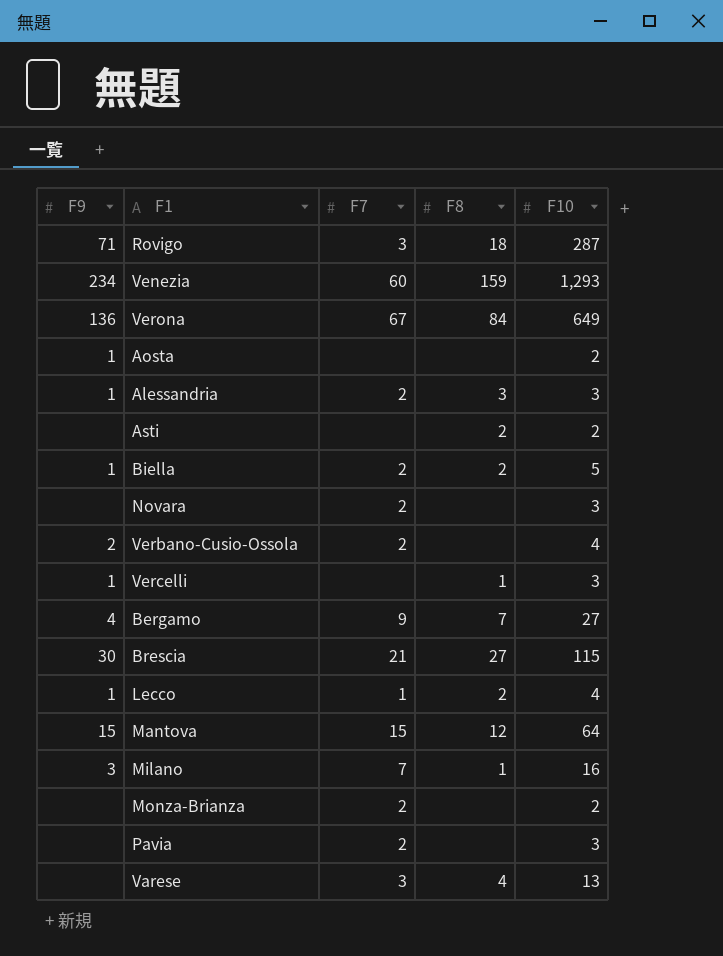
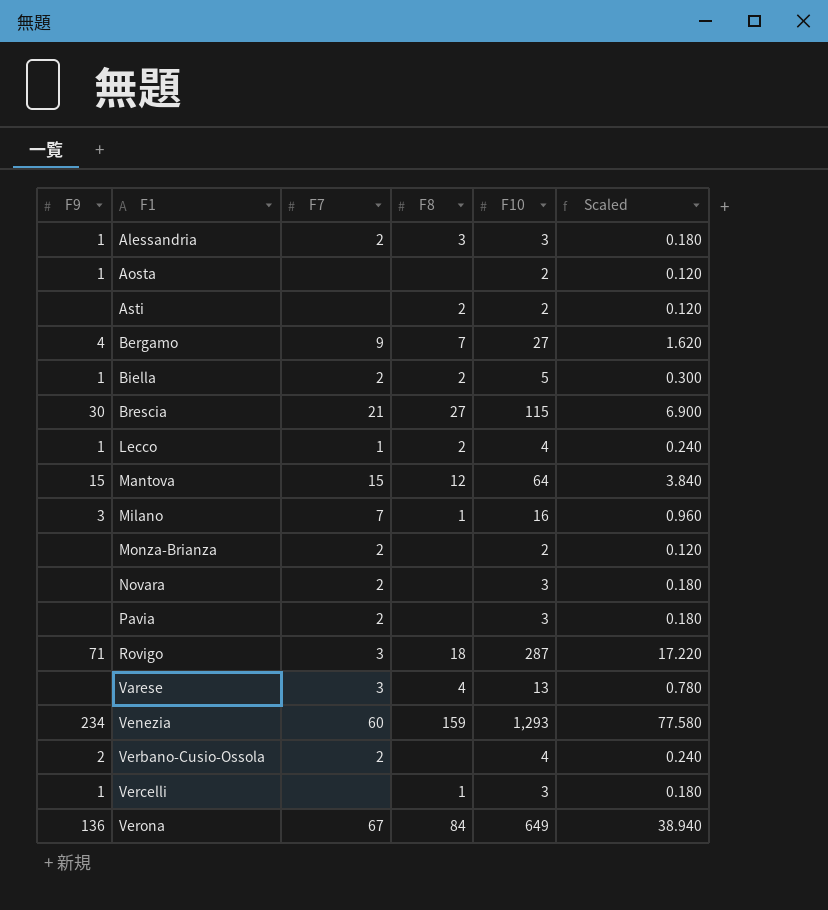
row order: none -> F1 ascending
column Scaled | formula: none -> [F10] * 0.06

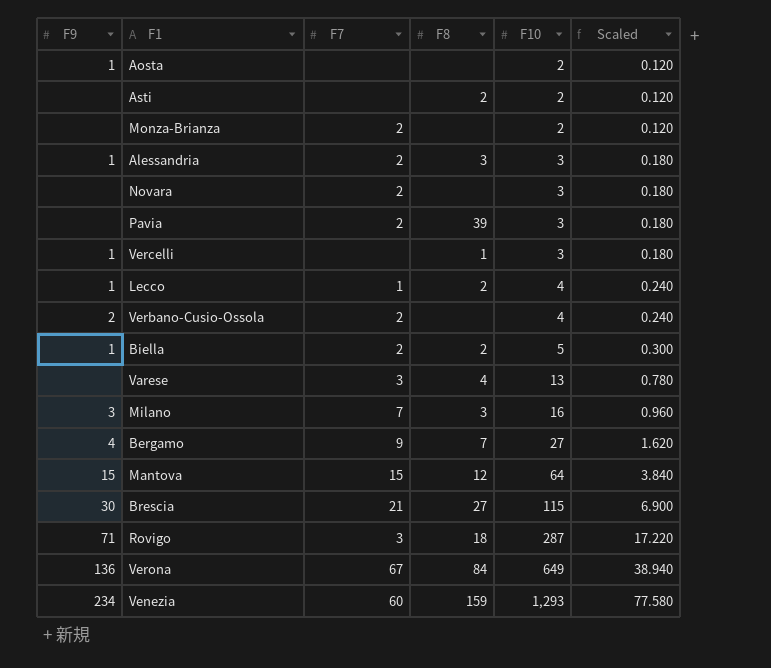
row order: F1 ascending -> F10 ascending
Pavia | F8: none -> 39
Milano | F8: 1 -> 3

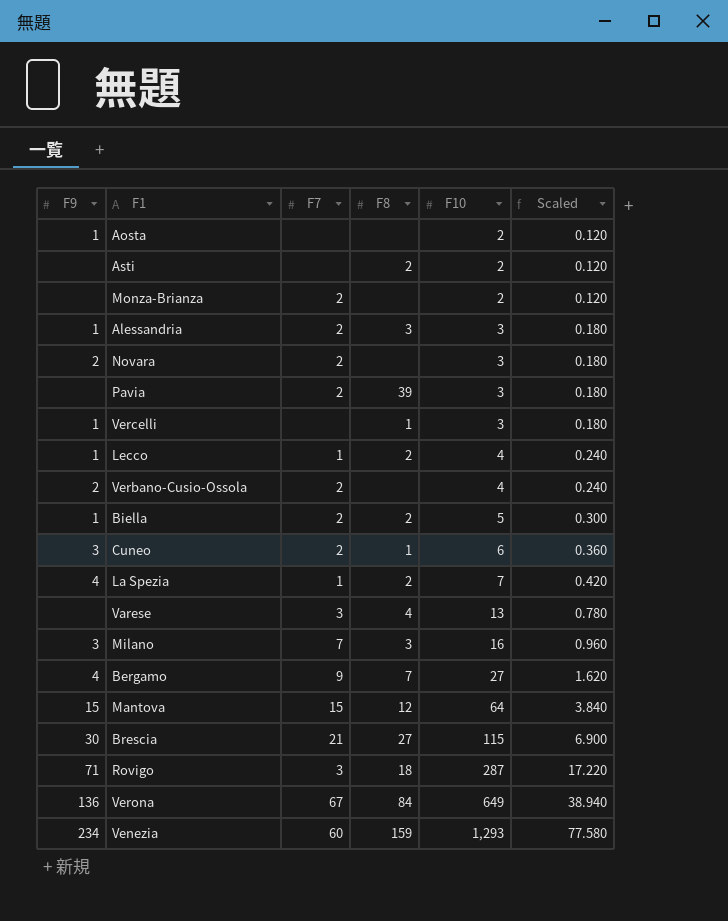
Novara | F9: none -> 2
row Cuneo: none -> 3 | 2 | 1 | 6 | 0.360
row La Spezia: none -> 4 | 1 | 2 | 7 | 0.420

